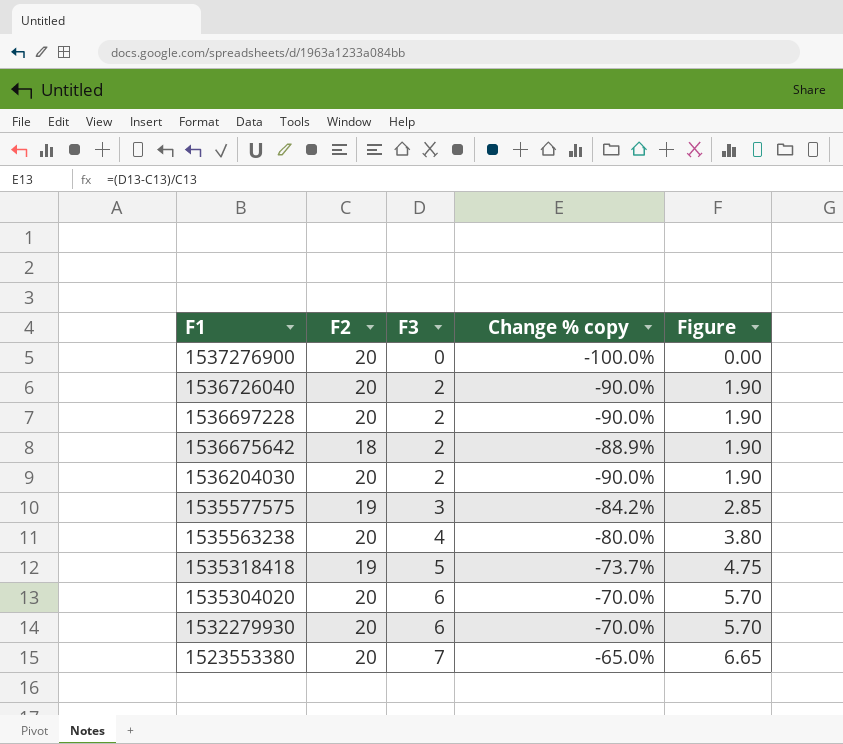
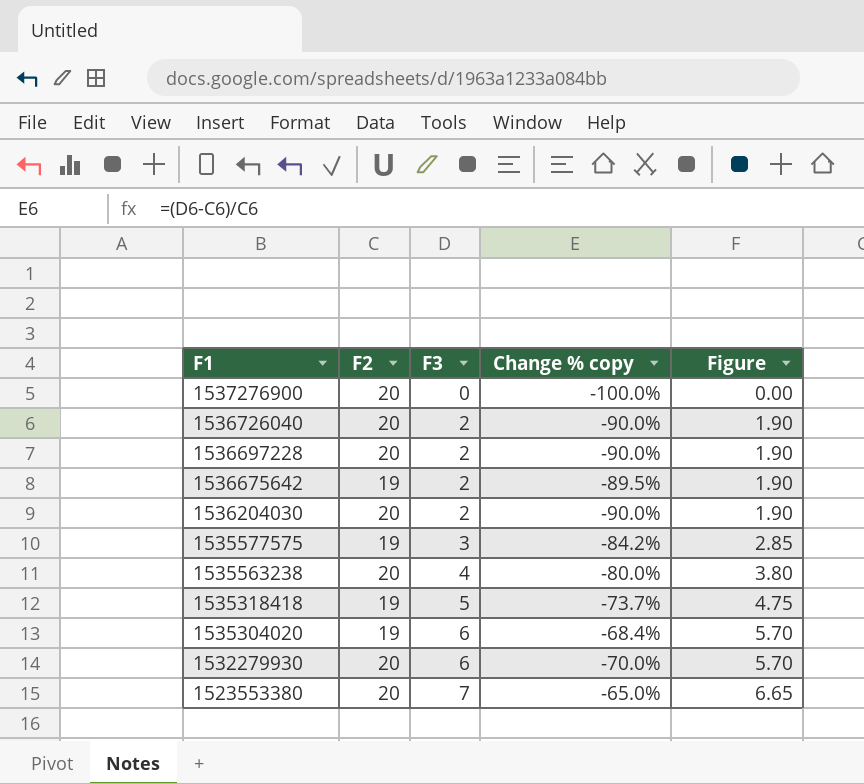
1536675642 | F2: 18 -> 19
1536675642 | Change % copy: -88.9% -> -89.5%
1535304020 | F2: 20 -> 19
1535304020 | Change % copy: -70.0% -> -68.4%

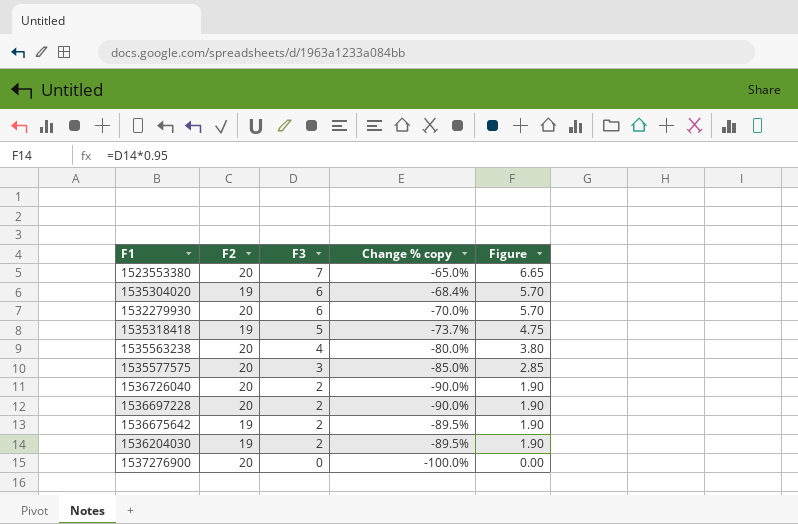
row order: F1 descending -> F3 descending
1535577575 | F2: 19 -> 20
1535577575 | Change % copy: -84.2% -> -85.0%
1536204030 | F2: 20 -> 19
1536204030 | Change % copy: -90.0% -> -89.5%

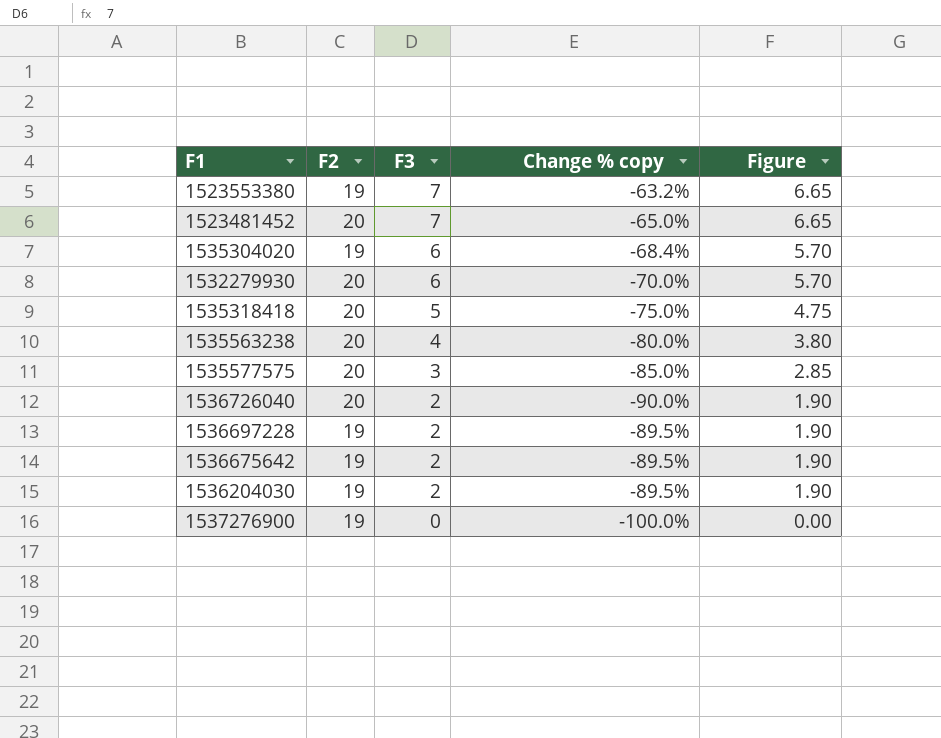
1523553380 | F2: 20 -> 19
1523553380 | Change % copy: -65.0% -> -63.2%
row 1523481452: none -> 20 | 7 | -65.0% | 6.65
1535318418 | F2: 19 -> 20
1535318418 | Change % copy: -73.7% -> -75.0%
1536697228 | F2: 20 -> 19
1536697228 | Change % copy: -90.0% -> -89.5%
1537276900 | F2: 20 -> 19

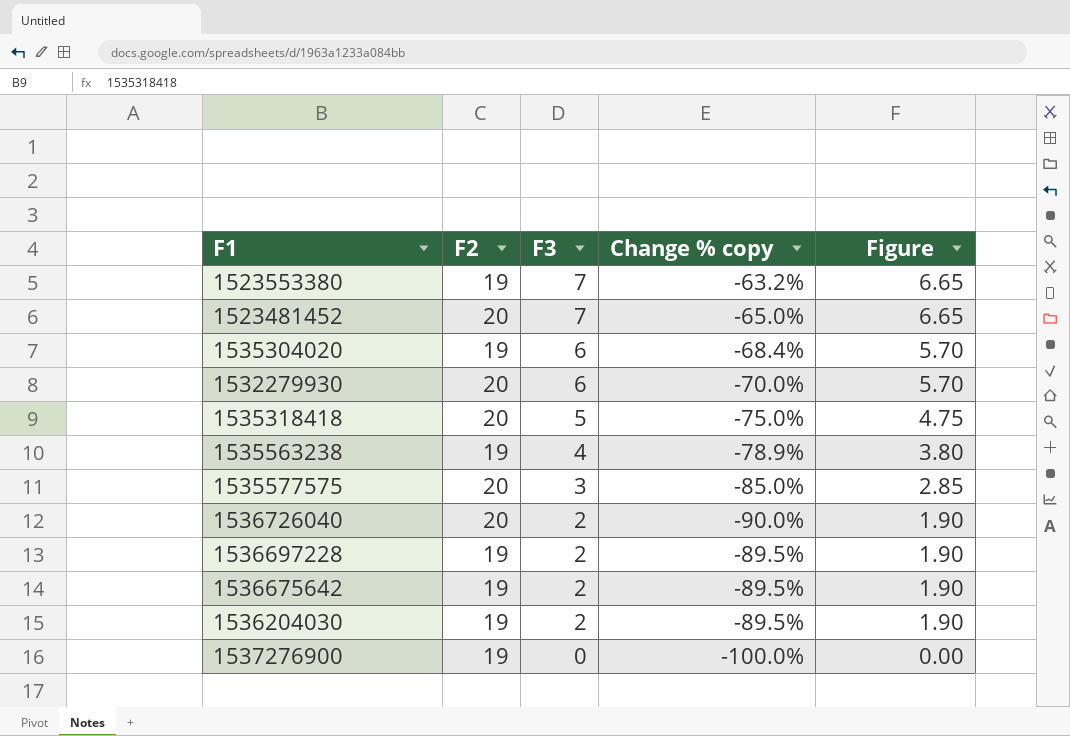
1535563238 | F2: 20 -> 19
1535563238 | Change % copy: -80.0% -> -78.9%

